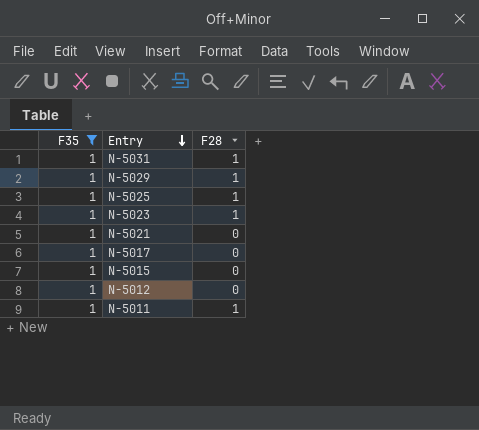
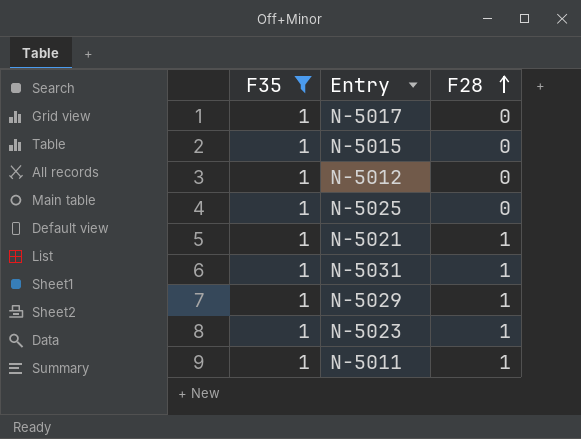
row order: Entry descending -> F28 ascending
N-5025 | F28: 1 -> 0
N-5021 | F28: 0 -> 1

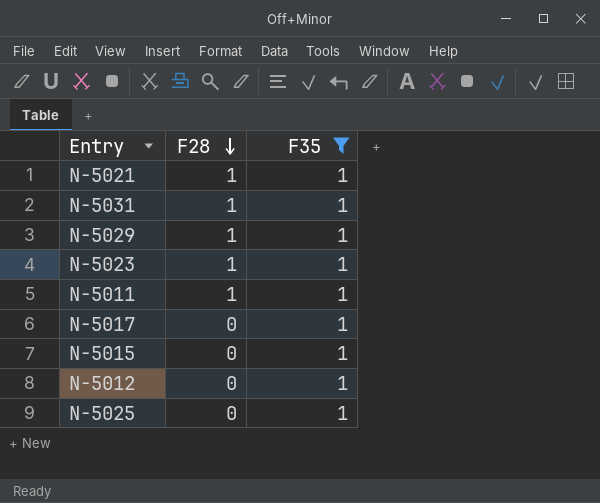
row order: F28 ascending -> F28 descending
column F35 | position: 1 -> 3

